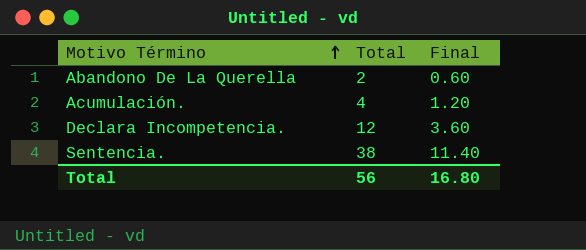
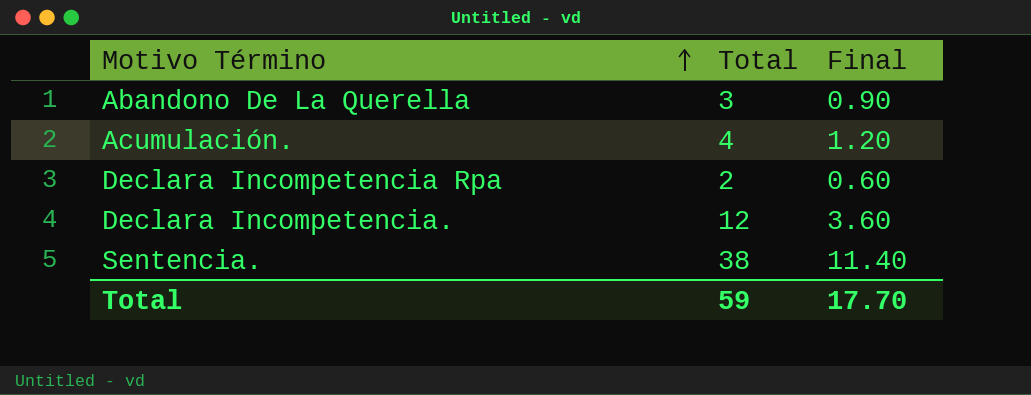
Abandono De La Querella | Total: 2 -> 3
Abandono De La Querella | Final: 0.60 -> 0.90
row Declara Incompetencia Rpa: none -> 2 | 0.60
Total | Total: 56 -> 59
Total | Final: 16.80 -> 17.70

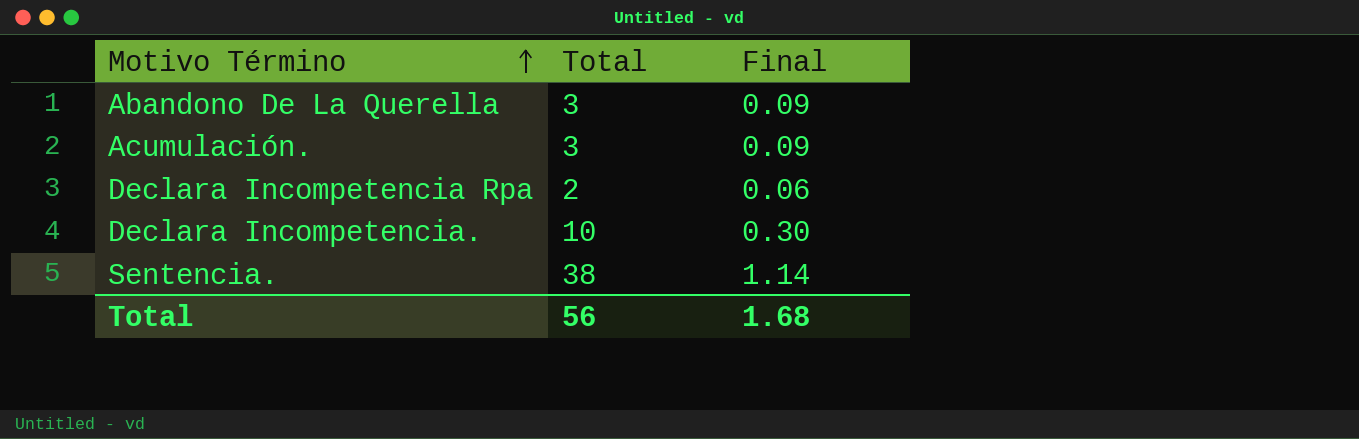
column Final | formula: [Total] * 0.3 -> [Total] * 0.03
Acumulación. | Total: 4 -> 3
Declara Incompetencia. | Total: 12 -> 10
Total | Total: 59 -> 56
Total | Final: 17.70 -> 1.68

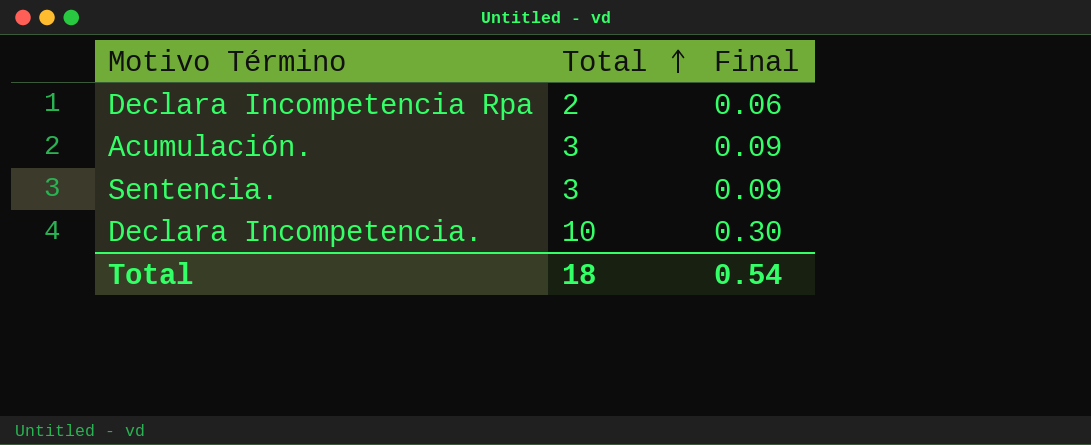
row order: Motivo Término ascending -> Total ascending
row Abandono De La Querella: 3 | 0.09 -> none
Sentencia. | Total: 38 -> 3
Sentencia. | Final: 1.14 -> 0.09
Total | Total: 56 -> 18
Total | Final: 1.68 -> 0.54

